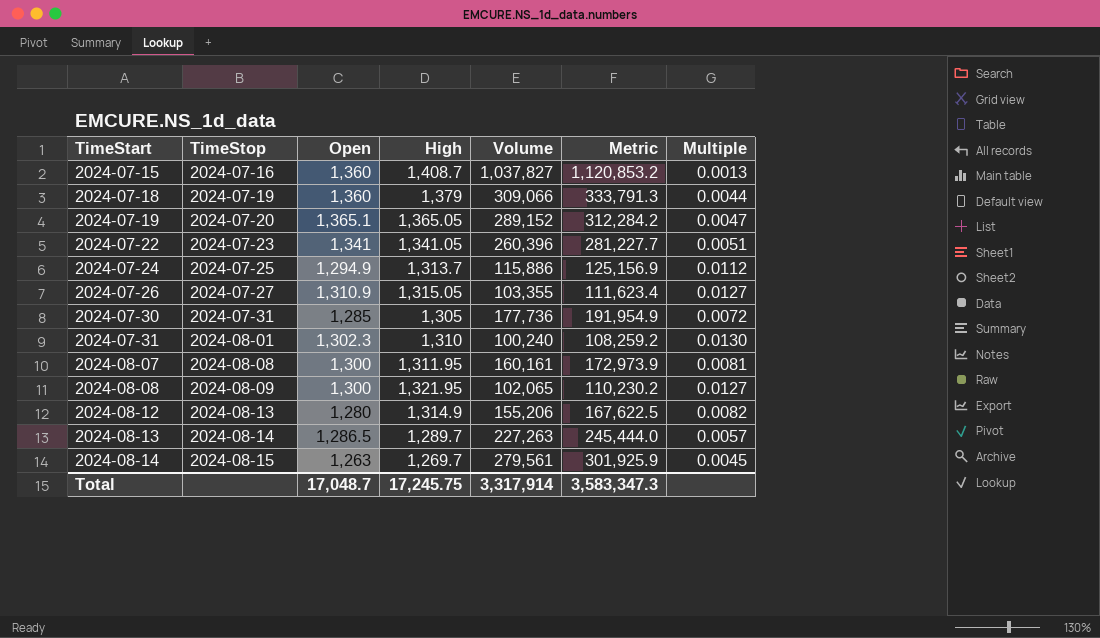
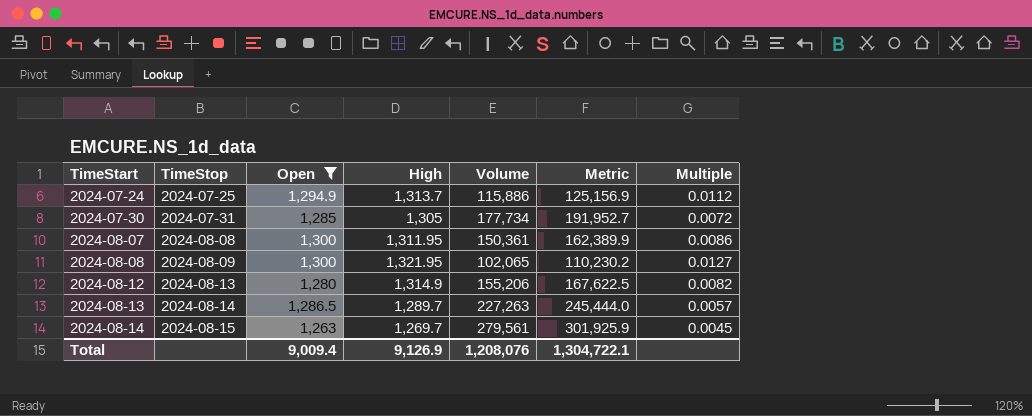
filter: none -> Open <= 1,300
2024-07-30 | Volume: 177,736 -> 177,734
2024-07-30 | Metric: 191,954.9 -> 191,952.7
2024-08-07 | Volume: 160,161 -> 150,361
2024-08-07 | Metric: 172,973.9 -> 162,389.9
2024-08-07 | Multiple: 0.0081 -> 0.0086
Total | Open: 17,048.7 -> 9,009.4
Total | High: 17,245.75 -> 9,126.9
Total | Volume: 3,317,914 -> 1,208,076
Total | Metric: 3,583,347.3 -> 1,304,722.1

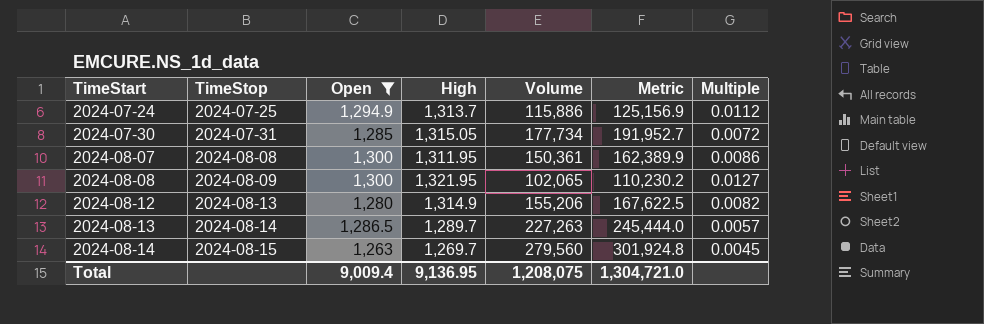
2024-07-30 | High: 1,305 -> 1,315.05
2024-08-14 | Volume: 279,561 -> 279,560
2024-08-14 | Metric: 301,925.9 -> 301,924.8
Total | High: 9,126.9 -> 9,136.95
Total | Volume: 1,208,076 -> 1,208,075
Total | Metric: 1,304,722.1 -> 1,304,721.0

